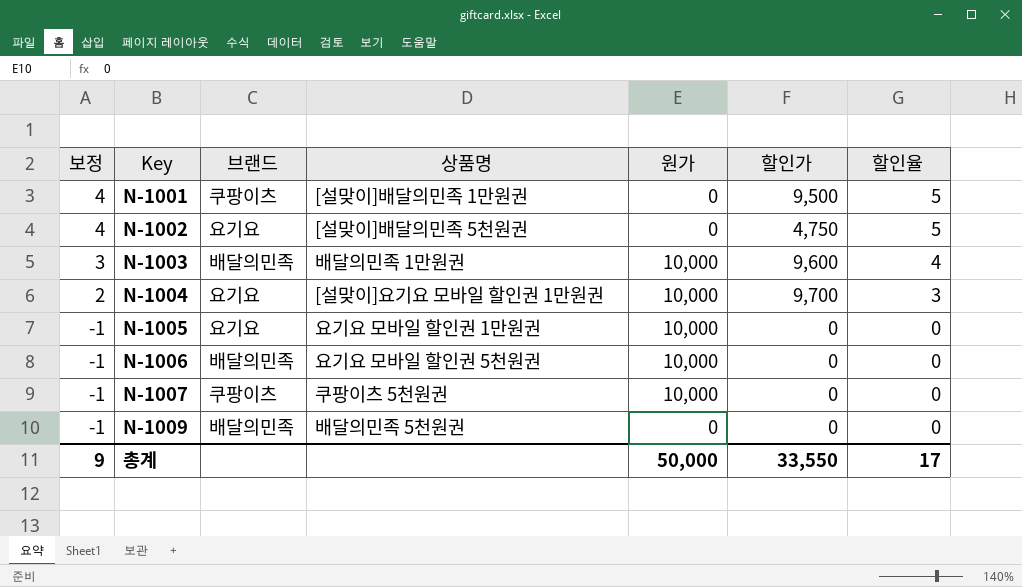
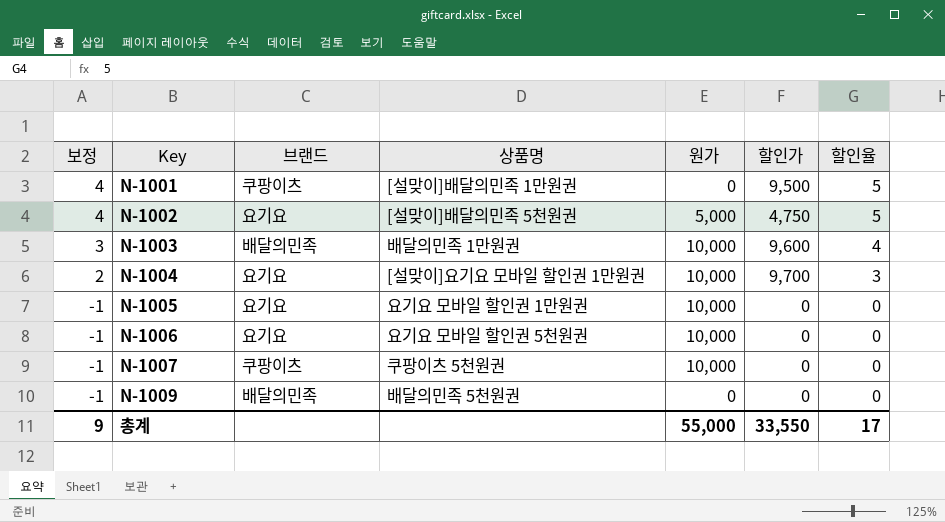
N-1002 | 원가: 0 -> 5,000
N-1006 | 브랜드: 배달의민족 -> 요기요
총계 | 원가: 50,000 -> 55,000

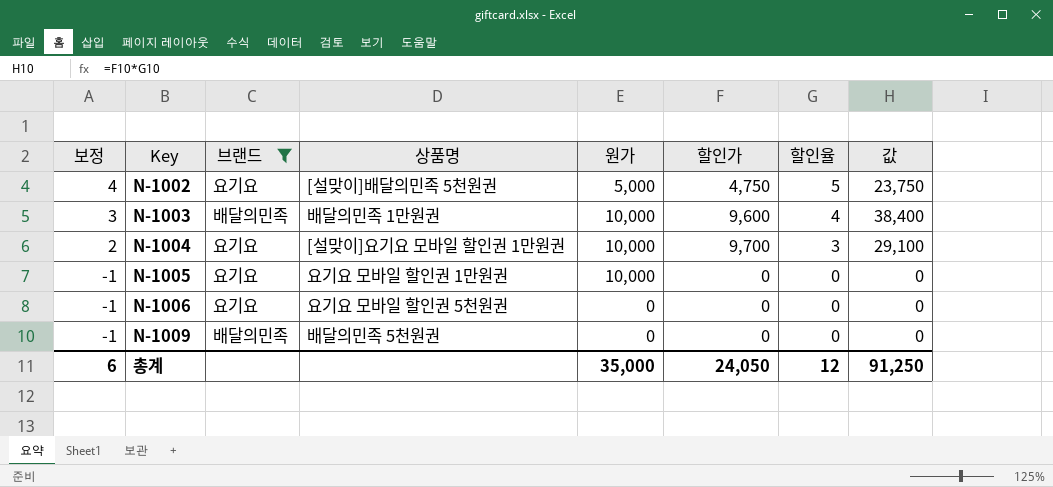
filter: none -> 브랜드 != 쿠팡이츠
column 값 | formula: none -> [할인가] * [할인율]
N-1006 | 원가: 10,000 -> 0
총계 | 보정: 9 -> 6
총계 | 원가: 55,000 -> 35,000
총계 | 할인가: 33,550 -> 24,050
총계 | 할인율: 17 -> 12

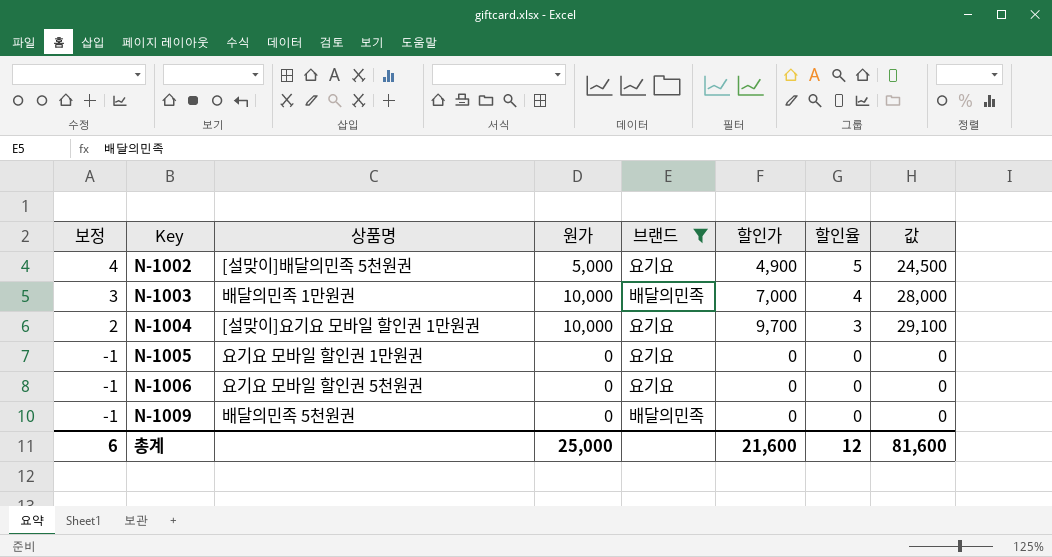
column 브랜드 | position: 3 -> 5
N-1002 | 할인가: 4,750 -> 4,900
N-1002 | 값: 23,750 -> 24,500
N-1003 | 할인가: 9,600 -> 7,000
N-1003 | 값: 38,400 -> 28,000
N-1005 | 원가: 10,000 -> 0
총계 | 원가: 35,000 -> 25,000
총계 | 할인가: 24,050 -> 21,600
총계 | 값: 91,250 -> 81,600

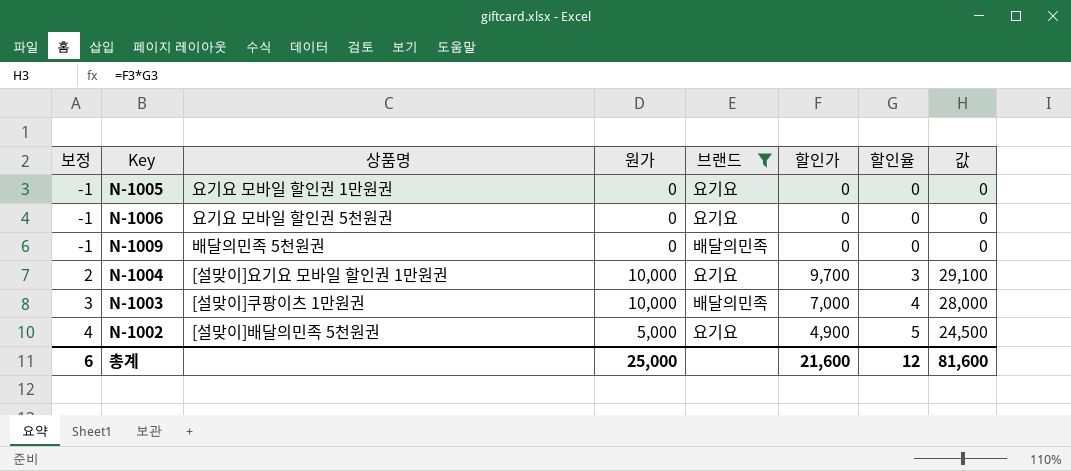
row order: 보정 descending -> 보정 ascending
N-1003 | 상품명: 배달의민족 1만원권 -> [설맞이]쿠팡이츠 1만원권

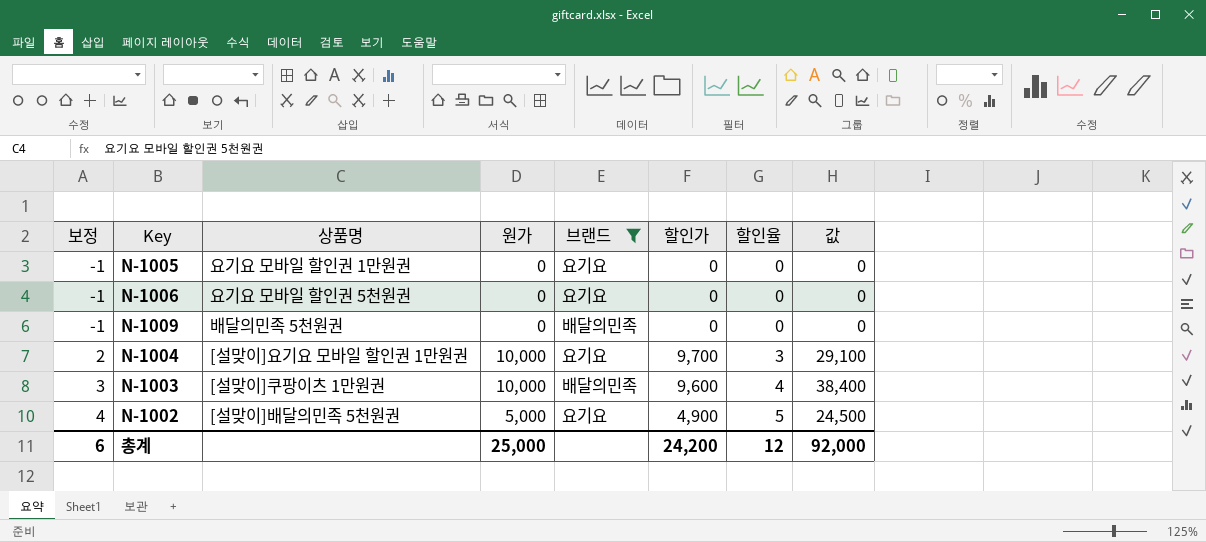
N-1003 | 할인가: 7,000 -> 9,600
N-1003 | 값: 28,000 -> 38,400
총계 | 할인가: 21,600 -> 24,200
총계 | 값: 81,600 -> 92,000

